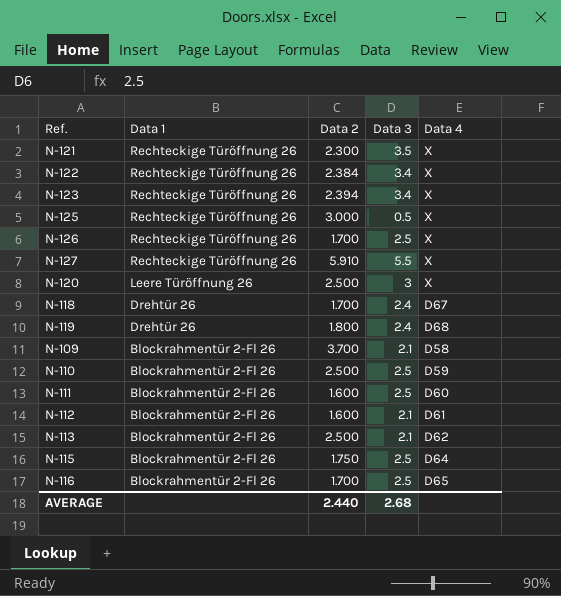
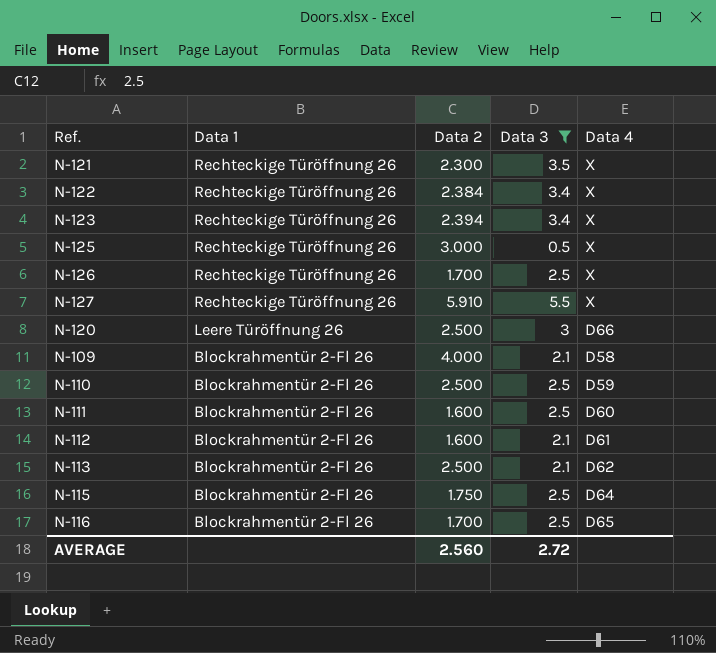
filter: none -> Data 3 != 2.4
N-120 | Data 4: X -> D66
N-109 | Data 2: 3.700 -> 4.000
AVERAGE | Data 2: 2.440 -> 2.560
AVERAGE | Data 3: 2.68 -> 2.72

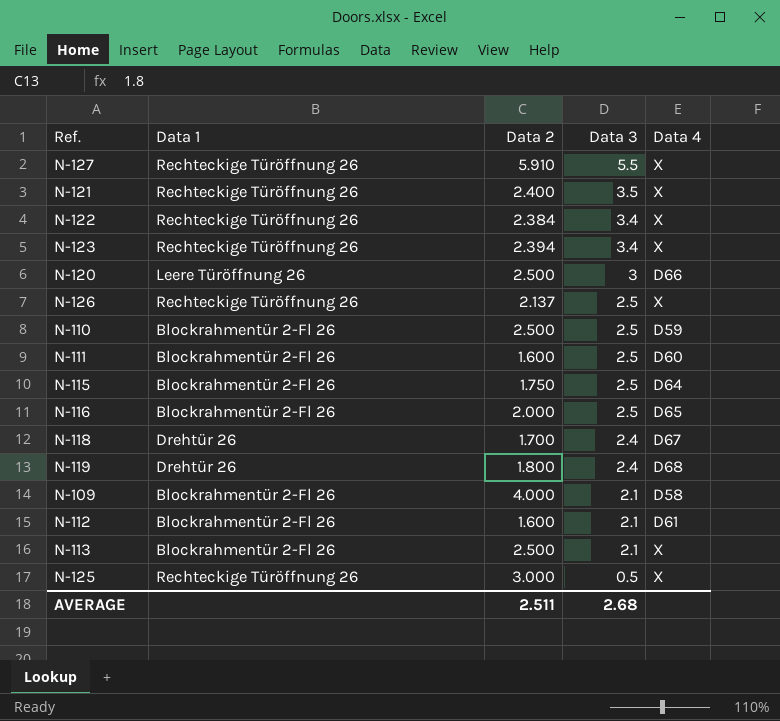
filter: Data 3 != 2.4 -> none
row order: Data 1 descending -> Data 3 descending
N-121 | Data 2: 2.300 -> 2.400
N-126 | Data 2: 1.700 -> 2.137
N-116 | Data 2: 1.700 -> 2.000
N-113 | Data 4: D62 -> X
AVERAGE | Data 2: 2.560 -> 2.511
AVERAGE | Data 3: 2.72 -> 2.68

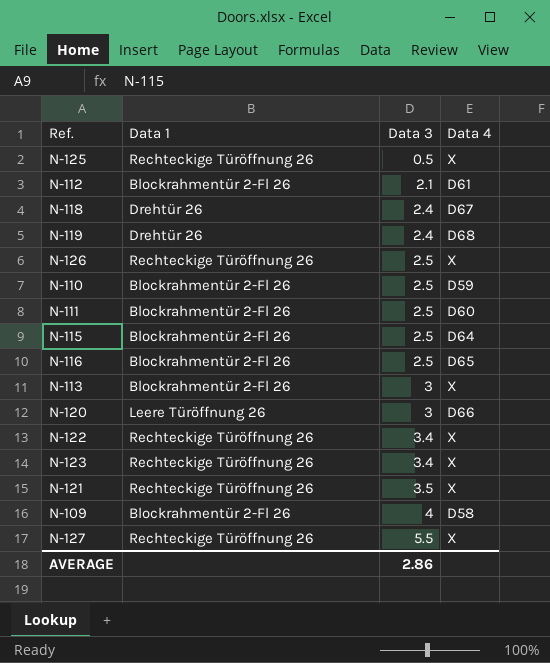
row order: Data 3 descending -> Data 3 ascending
column Data 2 | position: 3 -> none
N-113 | Data 3: 2.1 -> 3
N-109 | Data 3: 2.1 -> 4
AVERAGE | Data 3: 2.68 -> 2.86

